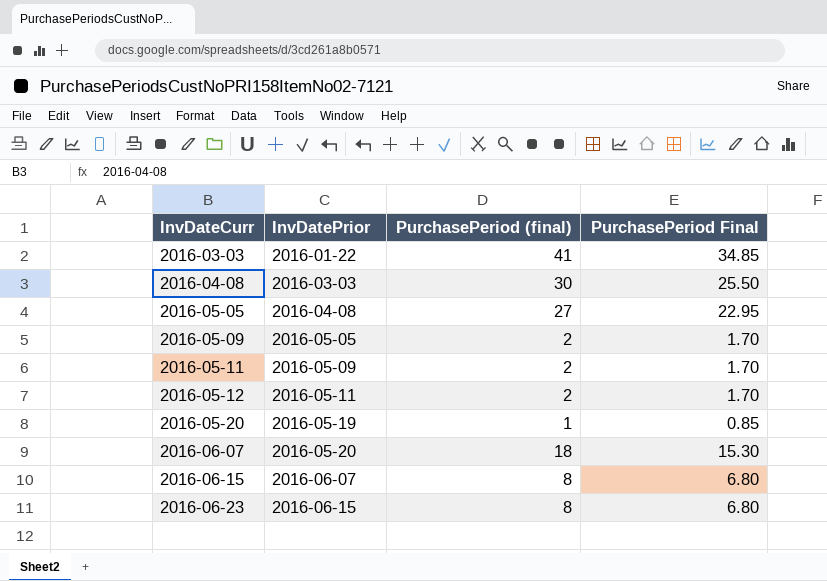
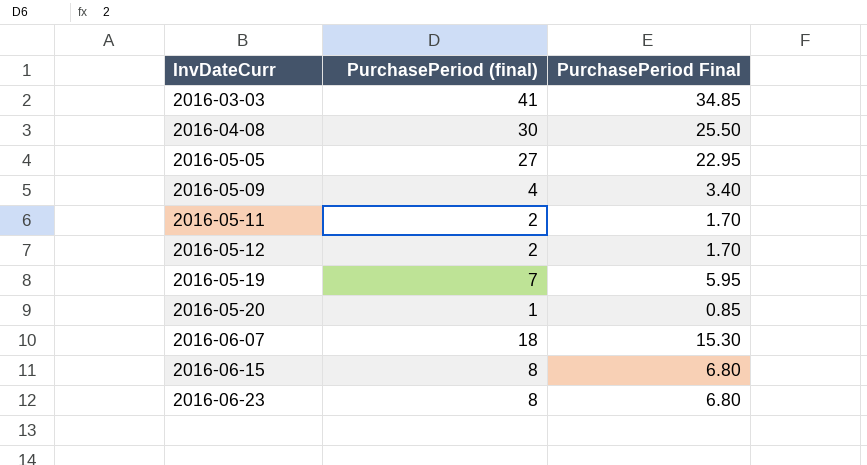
column InvDatePrior | position: 2 -> none
2016-05-09 | PurchasePeriod (final): 2 -> 4
2016-05-09 | PurchasePeriod Final: 1.70 -> 3.40
row 2016-05-19: none -> 7 | 5.95

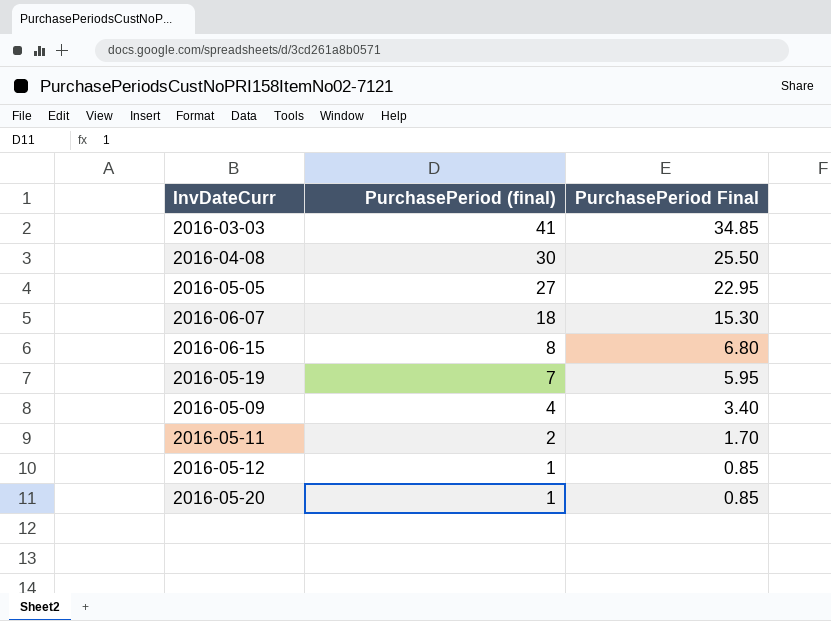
row order: InvDateCurr ascending -> PurchasePeriod (final) descending
row 2016-06-23: 8 | 6.80 -> none
2016-05-12 | PurchasePeriod (final): 2 -> 1
2016-05-12 | PurchasePeriod Final: 1.70 -> 0.85

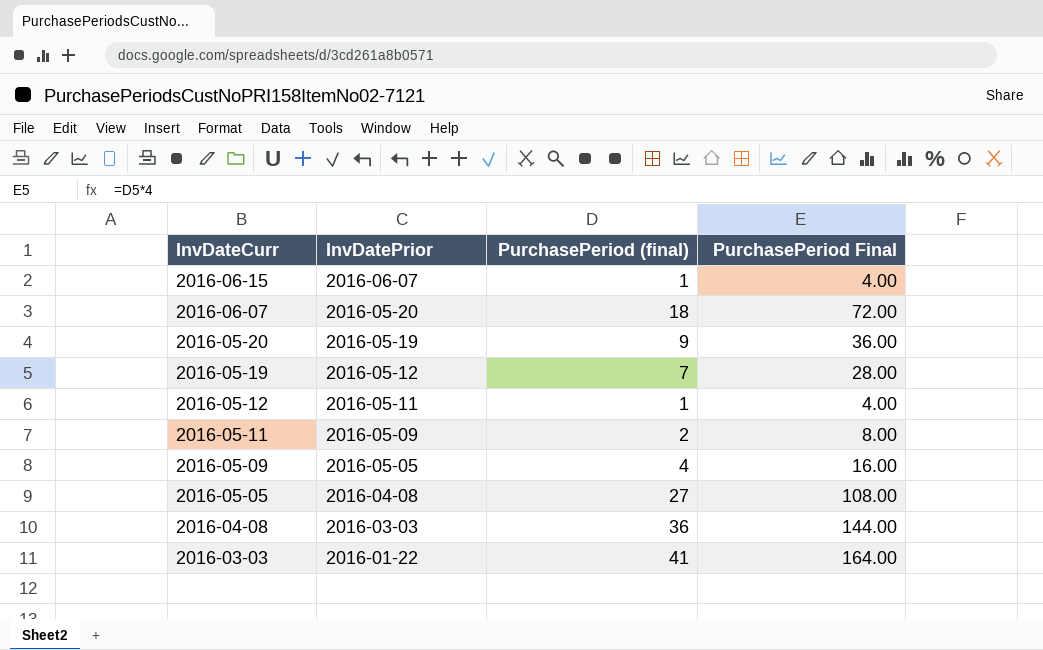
row order: PurchasePeriod (final) descending -> InvDateCurr descending
column InvDatePrior | position: none -> 2
column PurchasePeriod Final | formula: [PurchasePeriod (final)] * 0.85 -> [PurchasePeriod (final)] * 4
2016-06-15 | PurchasePeriod (final): 8 -> 1
2016-05-20 | PurchasePeriod (final): 1 -> 9
2016-04-08 | PurchasePeriod (final): 30 -> 36

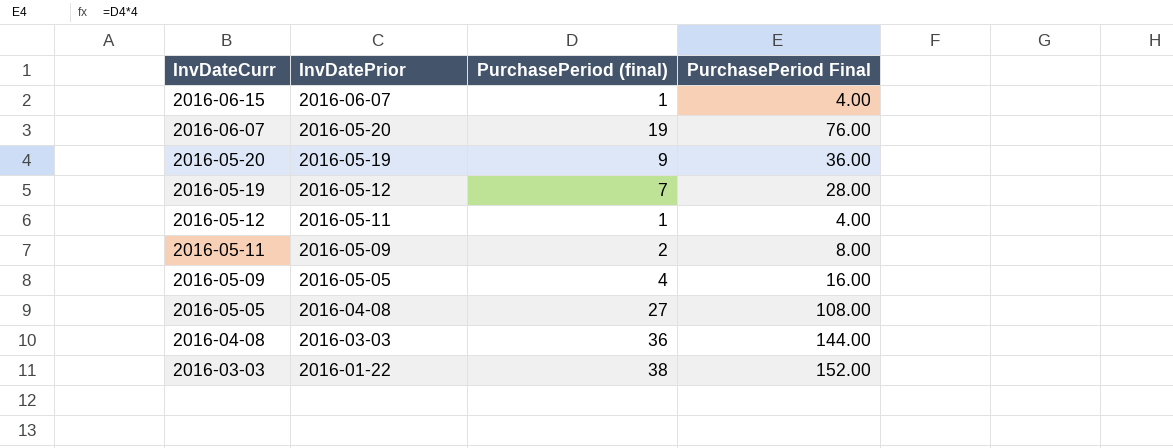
2016-06-07 | PurchasePeriod (final): 18 -> 19
2016-06-07 | PurchasePeriod Final: 72.00 -> 76.00
2016-03-03 | PurchasePeriod (final): 41 -> 38
2016-03-03 | PurchasePeriod Final: 164.00 -> 152.00

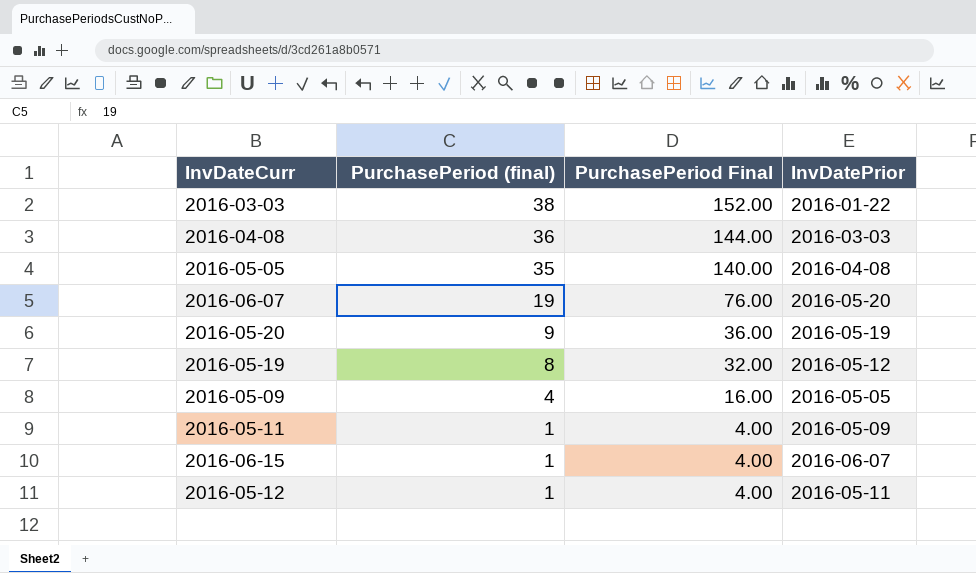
row order: InvDateCurr descending -> PurchasePeriod (final) descending
column InvDatePrior | position: 2 -> 4
2016-05-05 | PurchasePeriod (final): 27 -> 35
2016-05-05 | PurchasePeriod Final: 108.00 -> 140.00
2016-05-19 | PurchasePeriod (final): 7 -> 8
2016-05-19 | PurchasePeriod Final: 28.00 -> 32.00
2016-05-11 | PurchasePeriod (final): 2 -> 1
2016-05-11 | PurchasePeriod Final: 8.00 -> 4.00

